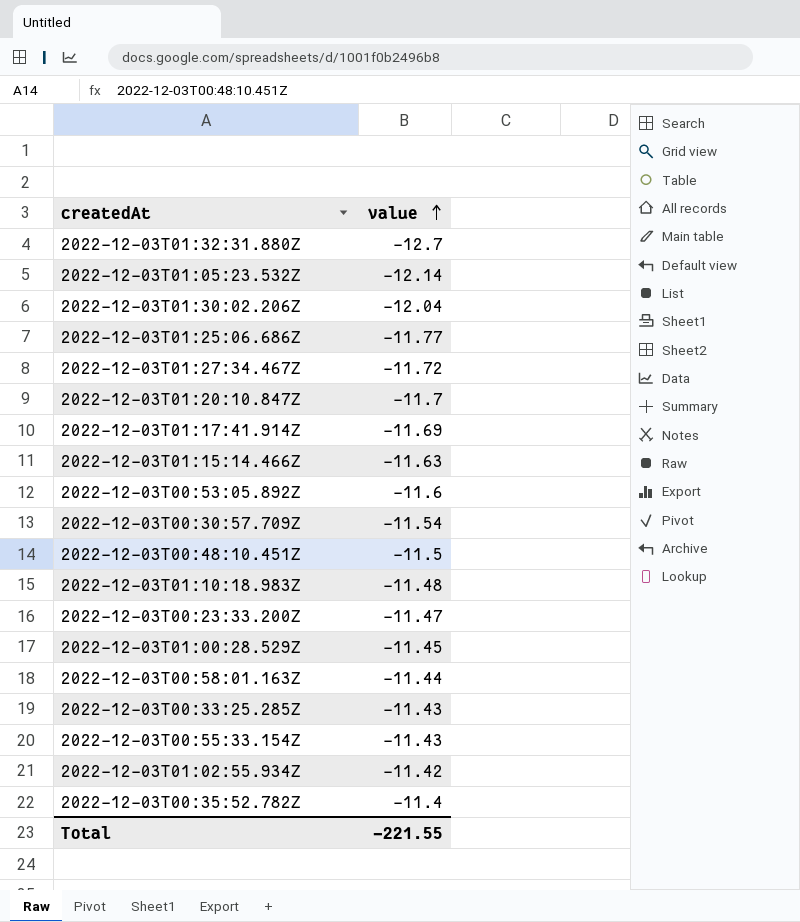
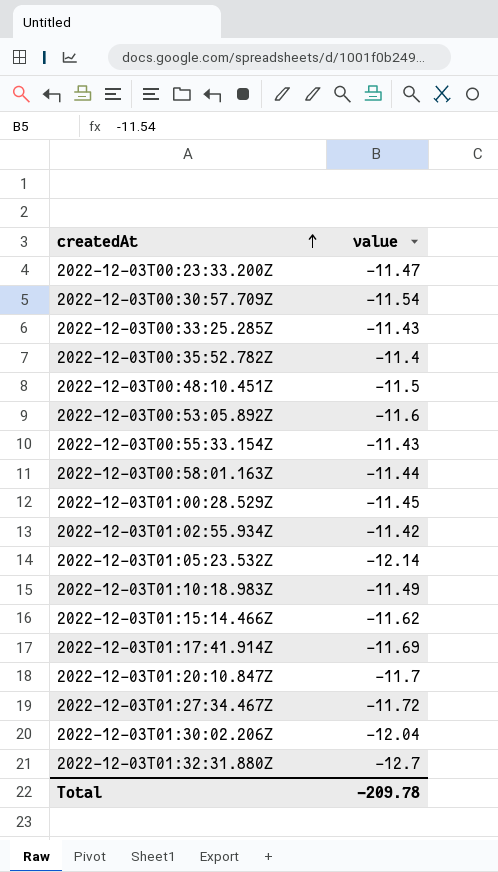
row order: value ascending -> createdAt ascending
row 2022-12-03T01:25:06.686Z: -11.77 -> none
2022-12-03T01:10:18.983Z | value: -11.48 -> -11.49
2022-12-03T01:15:14.466Z | value: -11.63 -> -11.62
Total | value: -221.55 -> -209.78

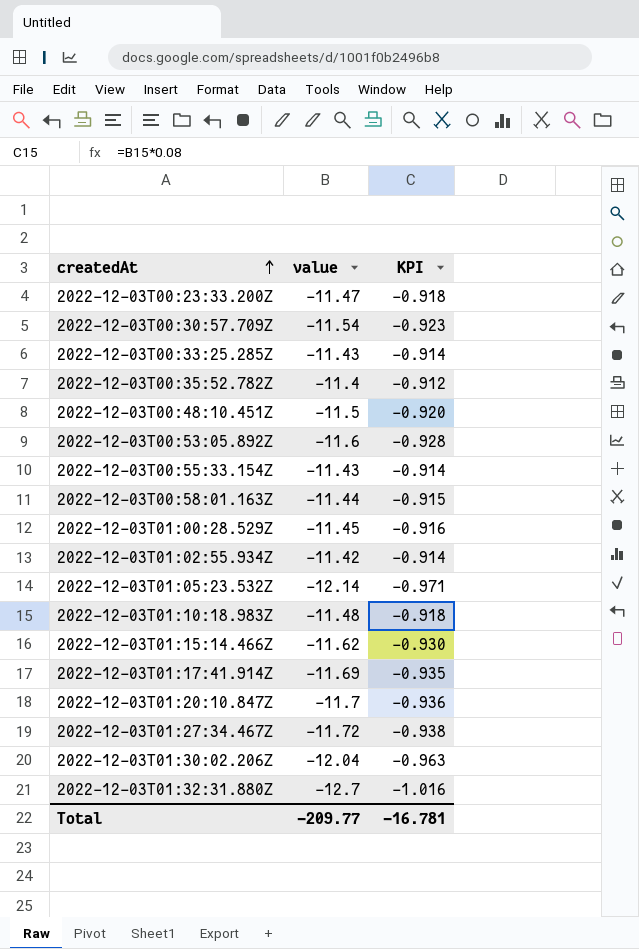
column KPI | formula: none -> [value] * 0.08
2022-12-03T01:10:18.983Z | value: -11.49 -> -11.48
Total | value: -209.78 -> -209.77

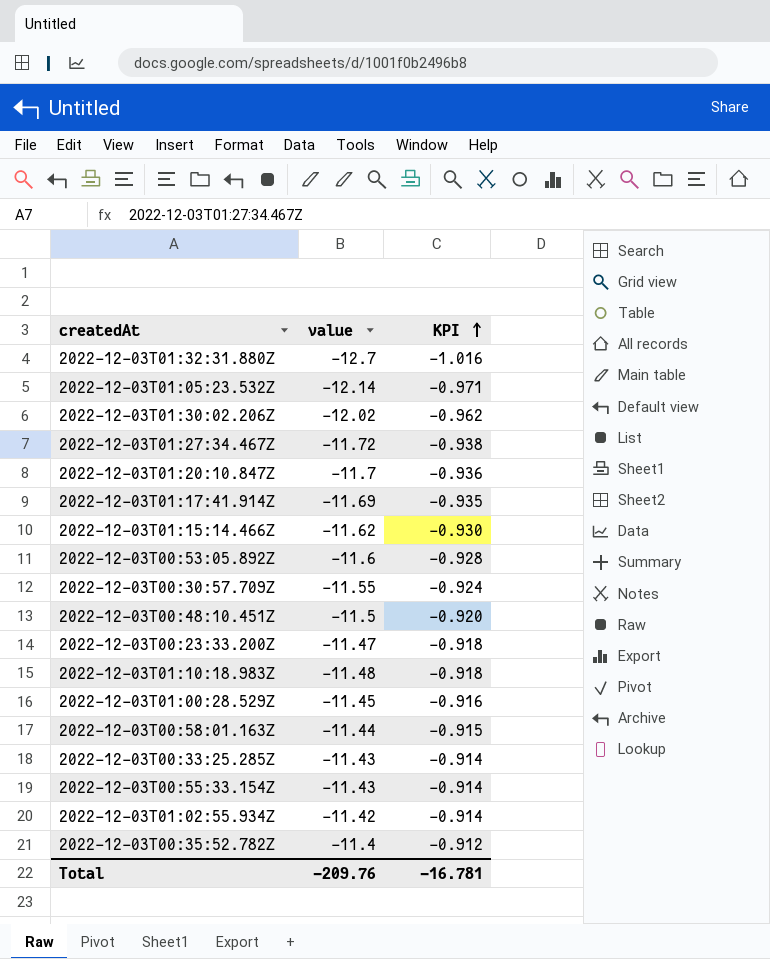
row order: createdAt ascending -> KPI ascending
2022-12-03T01:30:02.206Z | value: -12.04 -> -12.02
2022-12-03T01:30:02.206Z | KPI: -0.963 -> -0.962
2022-12-03T00:30:57.709Z | value: -11.54 -> -11.55
2022-12-03T00:30:57.709Z | KPI: -0.923 -> -0.924
Total | value: -209.77 -> -209.76

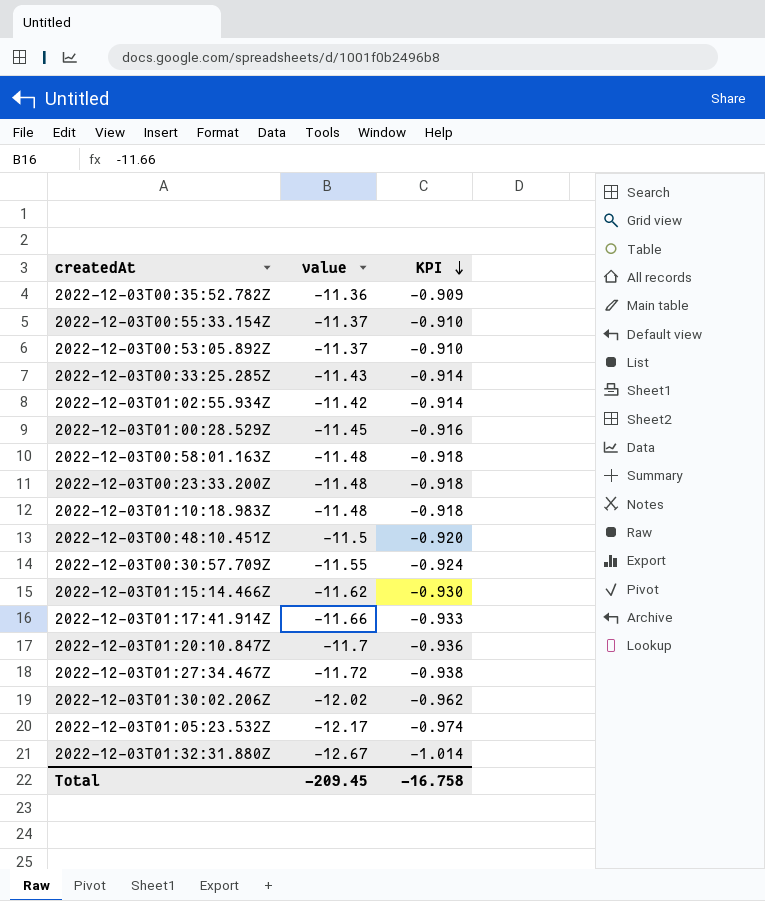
row order: KPI ascending -> KPI descending
2022-12-03T00:35:52.782Z | value: -11.4 -> -11.36
2022-12-03T00:35:52.782Z | KPI: -0.912 -> -0.909
2022-12-03T00:55:33.154Z | value: -11.43 -> -11.37
2022-12-03T00:55:33.154Z | KPI: -0.914 -> -0.910
2022-12-03T00:53:05.892Z | value: -11.6 -> -11.37
2022-12-03T00:53:05.892Z | KPI: -0.928 -> -0.910
2022-12-03T00:58:01.163Z | value: -11.44 -> -11.48
2022-12-03T00:58:01.163Z | KPI: -0.915 -> -0.918
2022-12-03T00:23:33.200Z | value: -11.47 -> -11.48
2022-12-03T01:17:41.914Z | value: -11.69 -> -11.66
2022-12-03T01:17:41.914Z | KPI: -0.935 -> -0.933
2022-12-03T01:05:23.532Z | value: -12.14 -> -12.17
2022-12-03T01:05:23.532Z | KPI: -0.971 -> -0.974
2022-12-03T01:32:31.880Z | value: -12.7 -> -12.67
2022-12-03T01:32:31.880Z | KPI: -1.016 -> -1.014
Total | value: -209.76 -> -209.45
Total | KPI: -16.781 -> -16.758

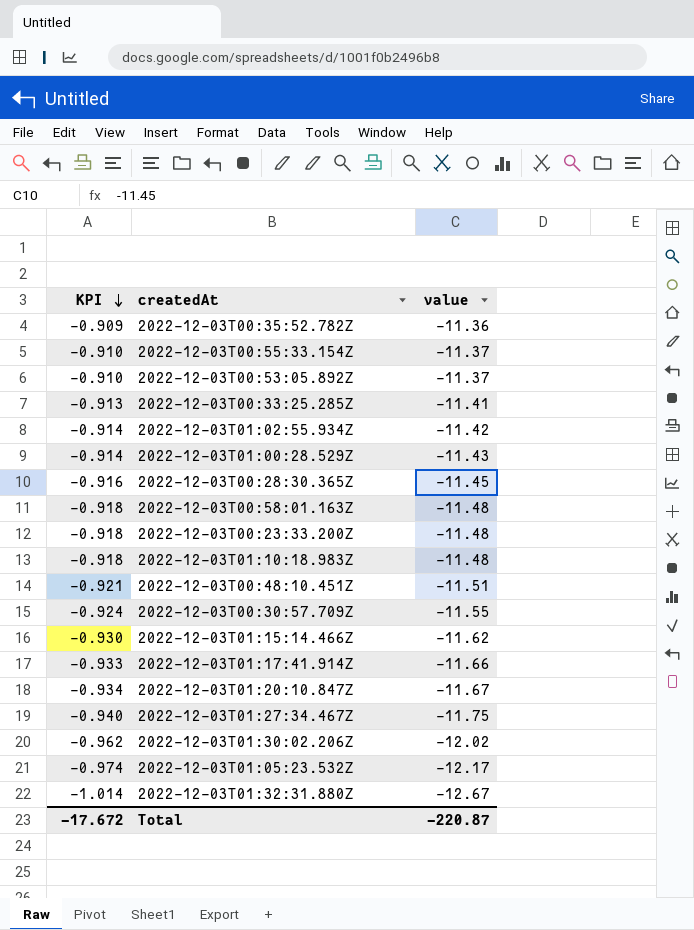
column KPI | position: 3 -> 1
2022-12-03T00:33:25.285Z | KPI: -0.914 -> -0.913
2022-12-03T00:33:25.285Z | value: -11.43 -> -11.41
2022-12-03T01:00:28.529Z | KPI: -0.916 -> -0.914
2022-12-03T01:00:28.529Z | value: -11.45 -> -11.43
row 2022-12-03T00:28:30.365Z: none -> -0.916 | -11.45
2022-12-03T00:48:10.451Z | KPI: -0.920 -> -0.921
2022-12-03T00:48:10.451Z | value: -11.5 -> -11.51
2022-12-03T01:20:10.847Z | KPI: -0.936 -> -0.934
2022-12-03T01:20:10.847Z | value: -11.7 -> -11.67
2022-12-03T01:27:34.467Z | KPI: -0.938 -> -0.940
2022-12-03T01:27:34.467Z | value: -11.72 -> -11.75
Total | KPI: -16.758 -> -17.672
Total | value: -209.45 -> -220.87

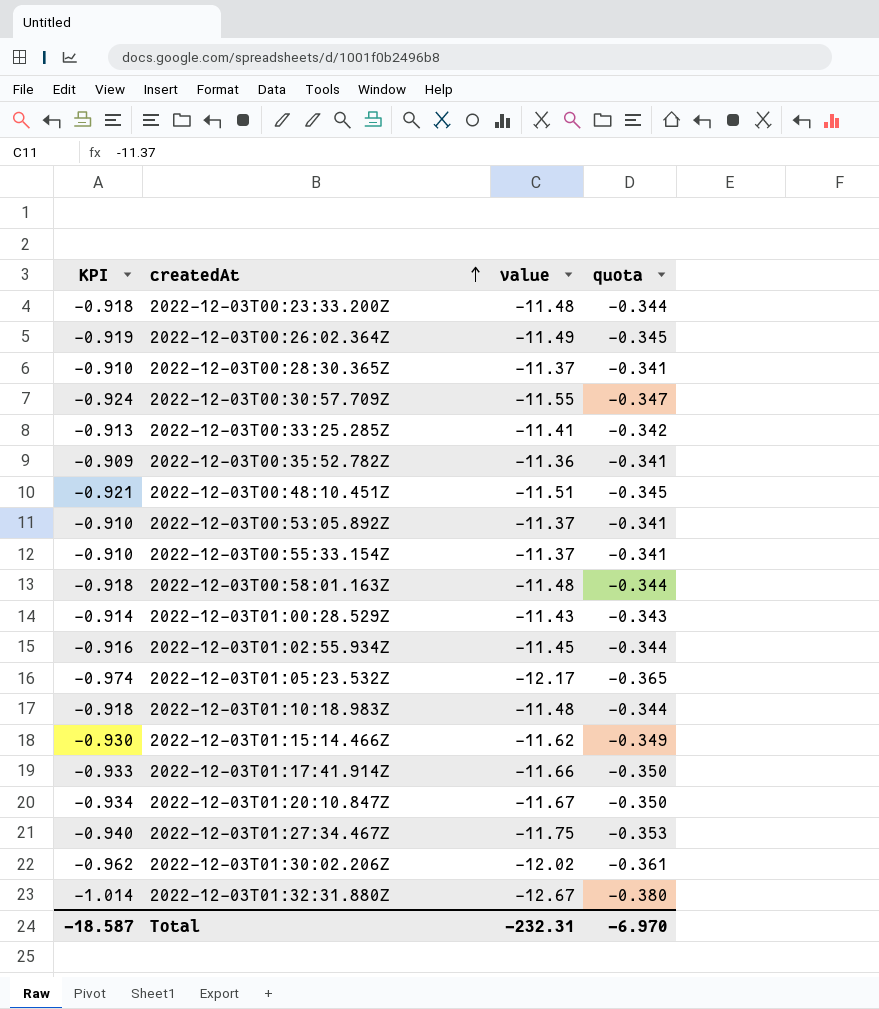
row order: KPI descending -> createdAt ascending
column quota | formula: none -> [value] * 0.03
row 2022-12-03T00:26:02.364Z: none -> -0.919 | -11.49 | -0.345
2022-12-03T00:28:30.365Z | KPI: -0.916 -> -0.910
2022-12-03T00:28:30.365Z | value: -11.45 -> -11.37
2022-12-03T01:02:55.934Z | KPI: -0.914 -> -0.916
2022-12-03T01:02:55.934Z | value: -11.42 -> -11.45
Total | KPI: -17.672 -> -18.587
Total | value: -220.87 -> -232.31

